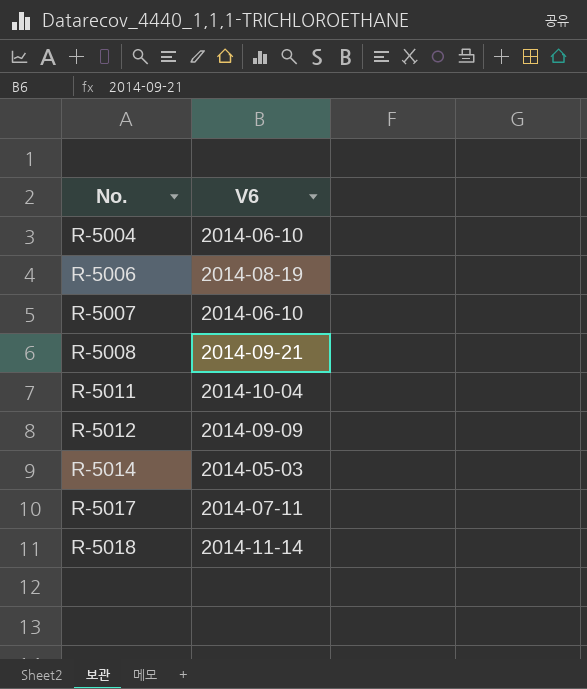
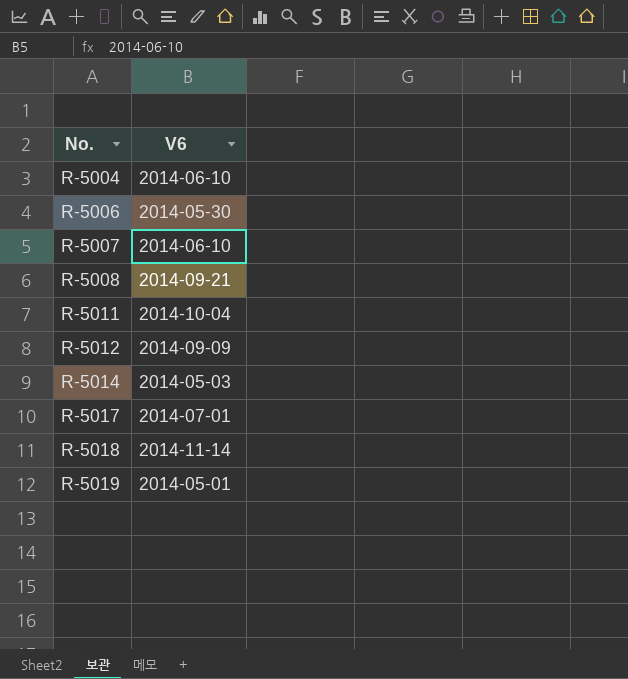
R-5006 | V6: 2014-08-19 -> 2014-05-30
R-5017 | V6: 2014-07-11 -> 2014-07-01
row R-5019: none -> 2014-05-01

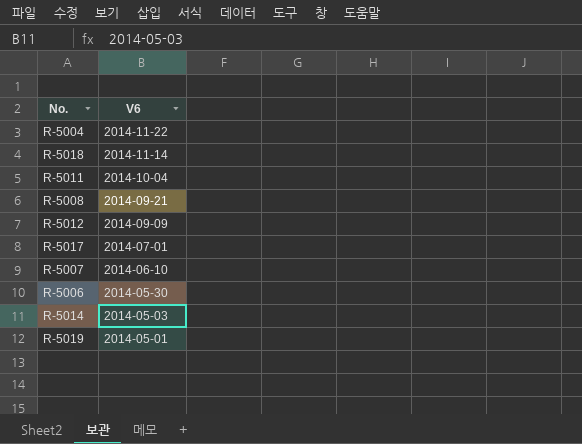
row order: No. ascending -> V6 descending
R-5004 | V6: 2014-06-10 -> 2014-11-22

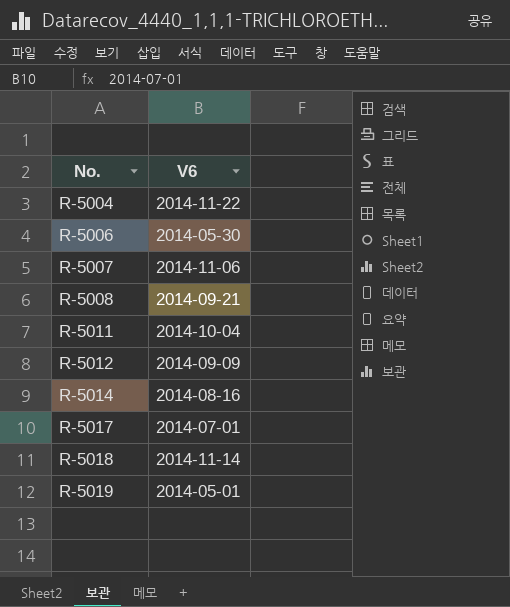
row order: V6 descending -> No. ascending
R-5007 | V6: 2014-06-10 -> 2014-11-06
R-5014 | V6: 2014-05-03 -> 2014-08-16

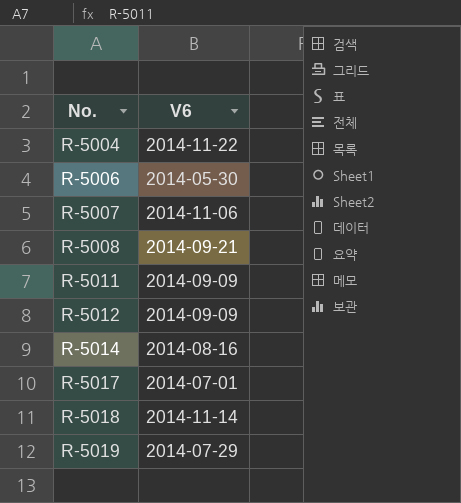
R-5011 | V6: 2014-10-04 -> 2014-09-09
R-5019 | V6: 2014-05-01 -> 2014-07-29

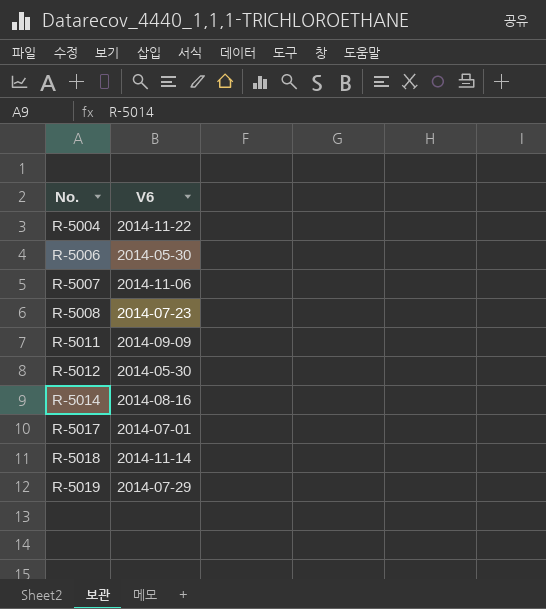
R-5008 | V6: 2014-09-21 -> 2014-07-23
R-5012 | V6: 2014-09-09 -> 2014-05-30

